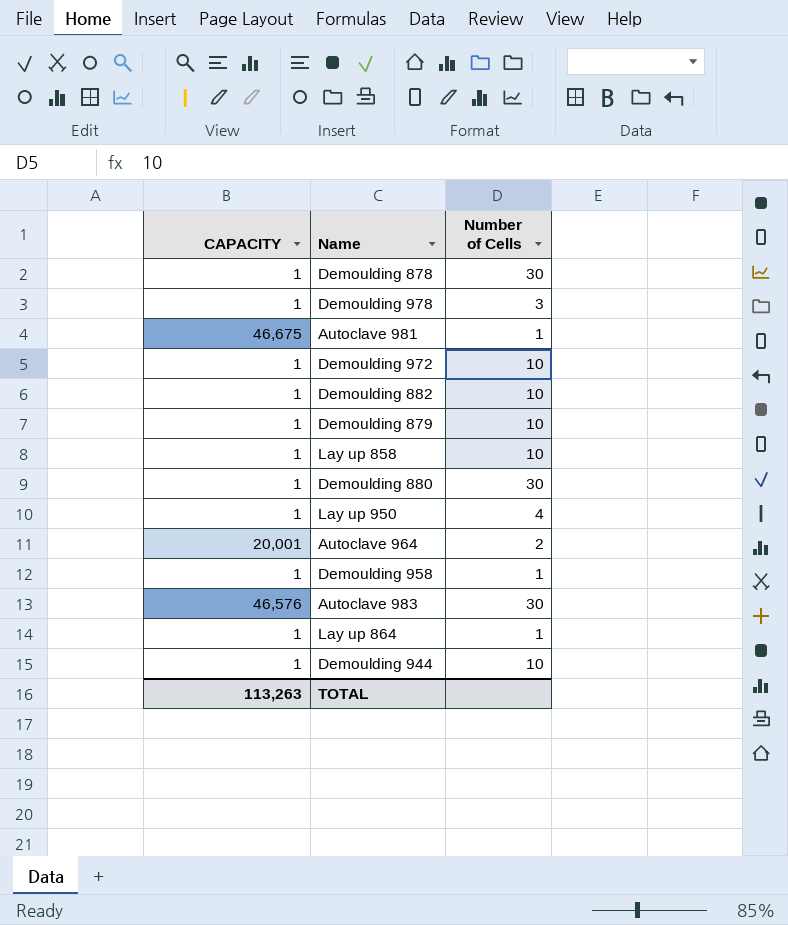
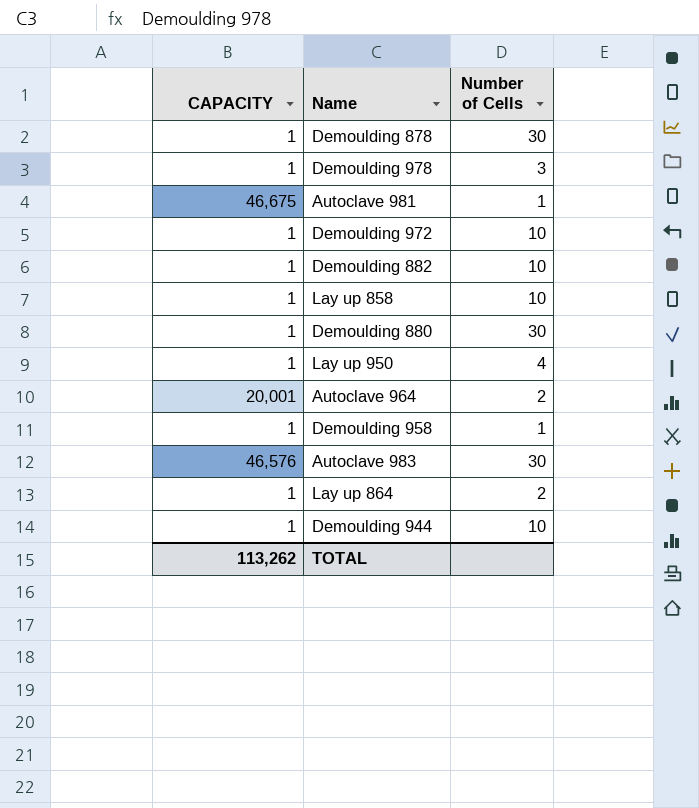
row Demoulding 879: 1 | 10 -> none
Lay up 864 | Number of Cells: 1 -> 2
TOTAL | CAPACITY: 113,263 -> 113,262

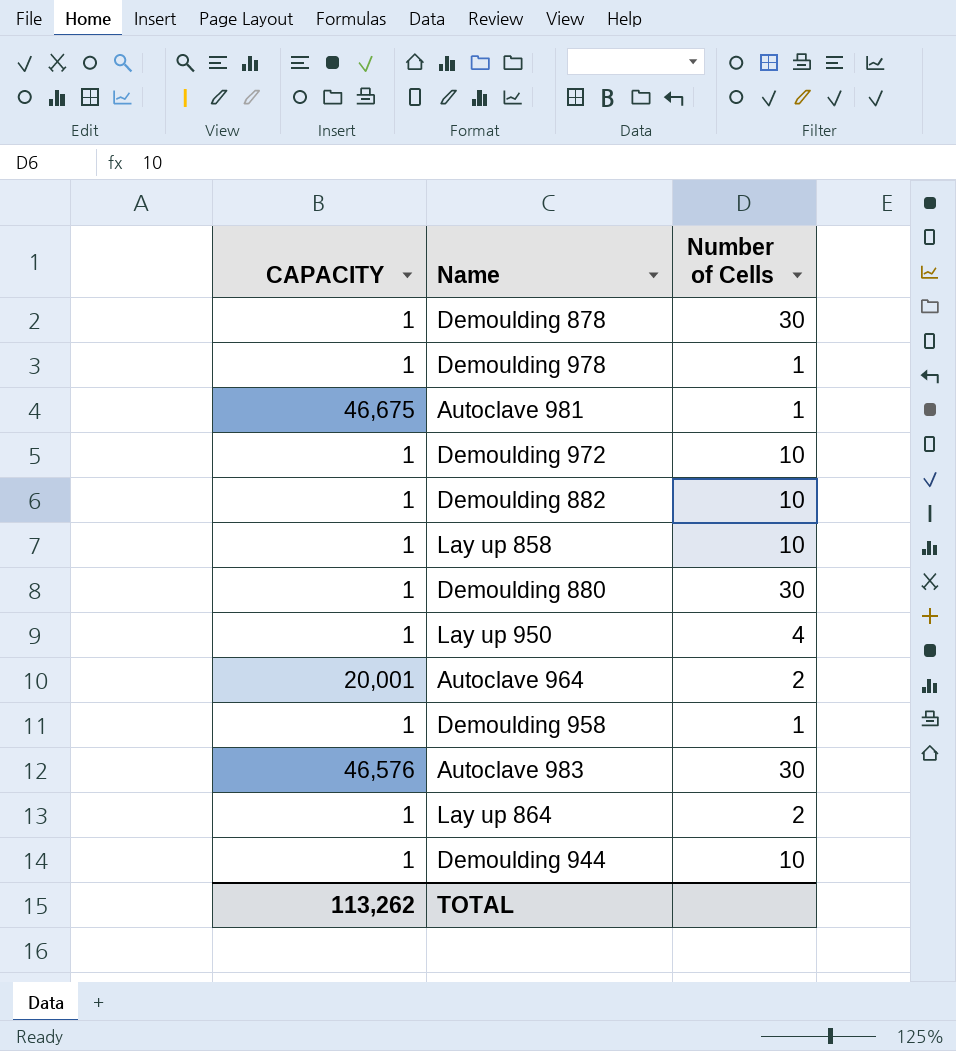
Demoulding 978 | Number of Cells: 3 -> 1

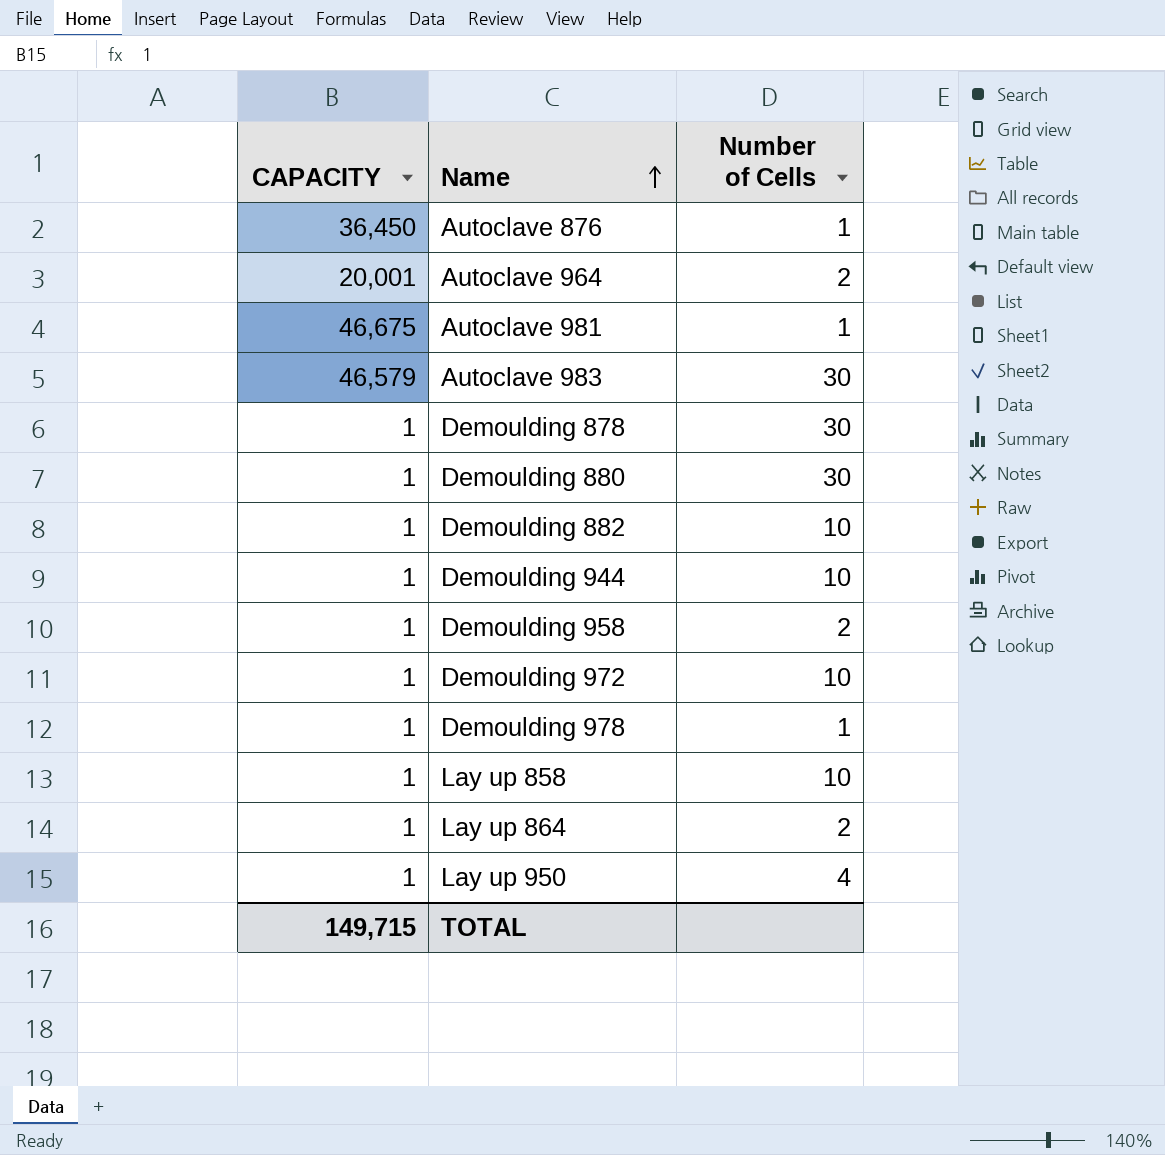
row order: none -> Name ascending
row Autoclave 876: none -> 36,450 | 1
Autoclave 983 | CAPACITY: 46,576 -> 46,579
Demoulding 958 | Number of Cells: 1 -> 2
TOTAL | CAPACITY: 113,262 -> 149,715

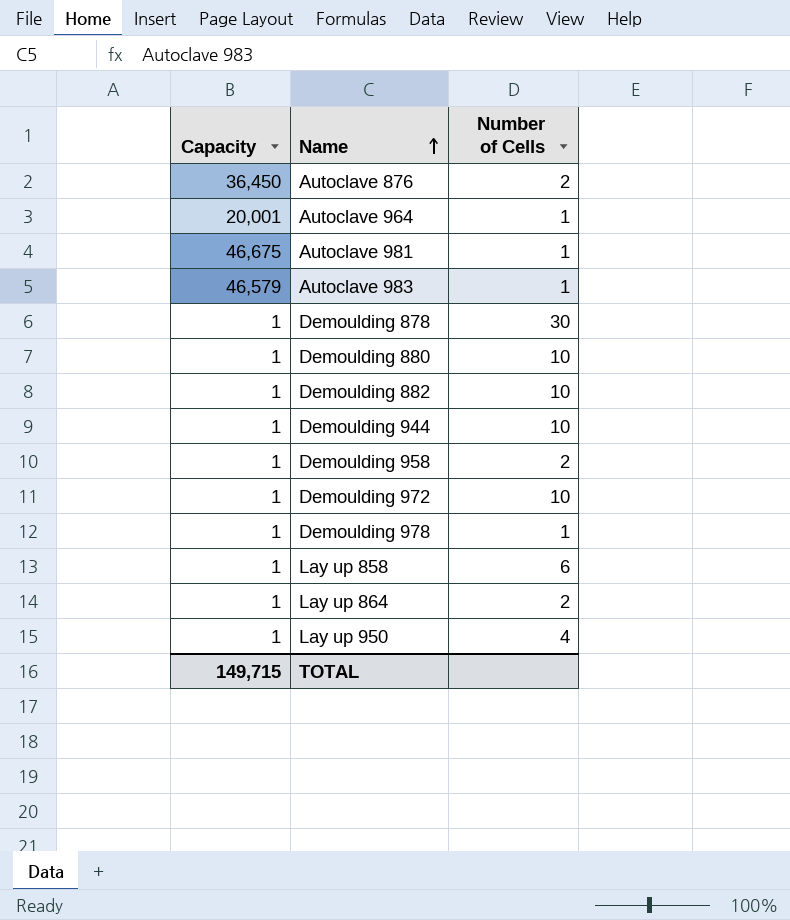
column name: CAPACITY -> Capacity
Autoclave 876 | Number of Cells: 1 -> 2
Autoclave 964 | Number of Cells: 2 -> 1
Autoclave 983 | Number of Cells: 30 -> 1
Demoulding 880 | Number of Cells: 30 -> 10
Lay up 858 | Number of Cells: 10 -> 6

